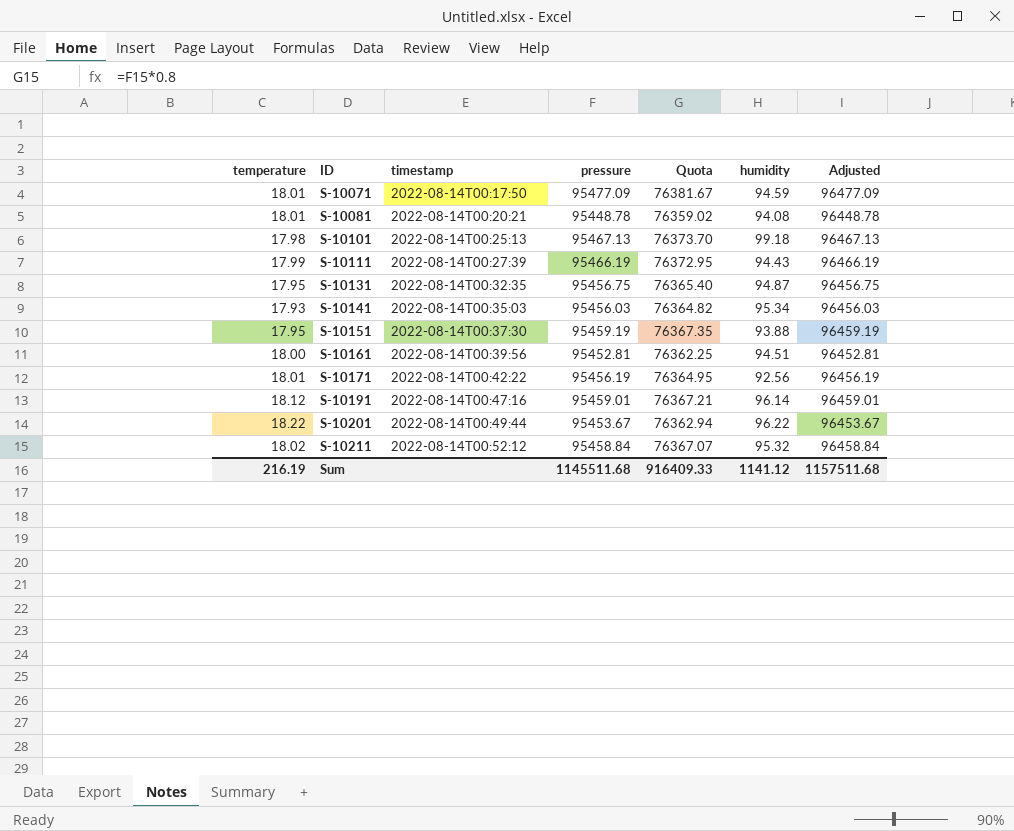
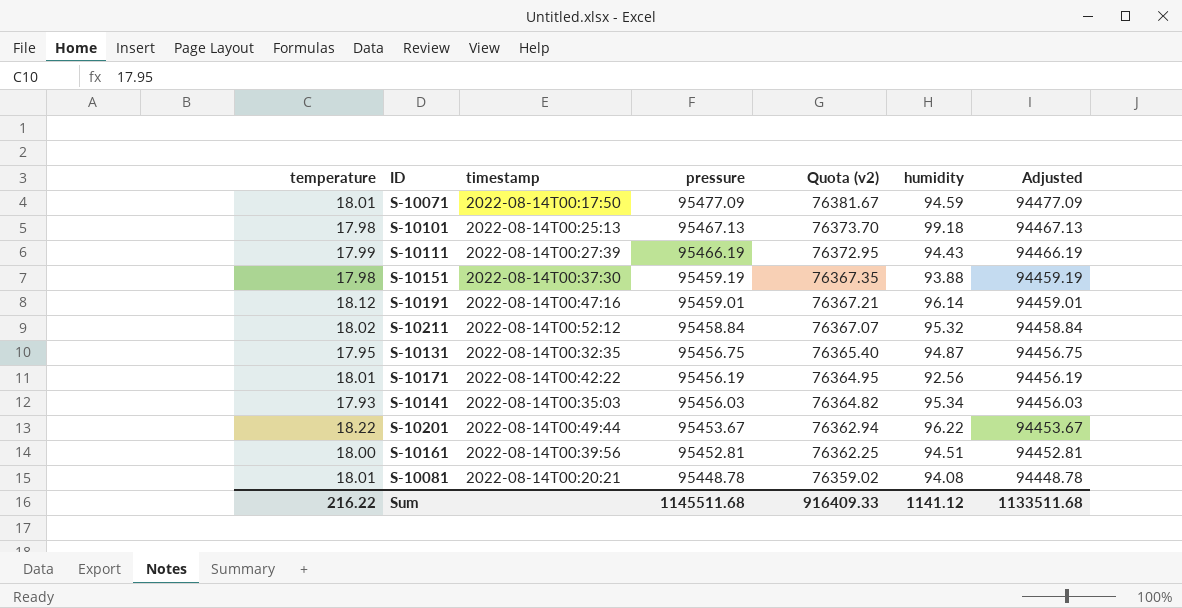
row order: ID ascending -> pressure descending
column name: Quota -> Quota (v2)
column Adjusted | formula: [pressure] + 1000 -> [pressure] - 1000
S-10151 | temperature: 17.95 -> 17.98
Sum | temperature: 216.19 -> 216.22
Sum | Adjusted: 1157511.68 -> 1133511.68

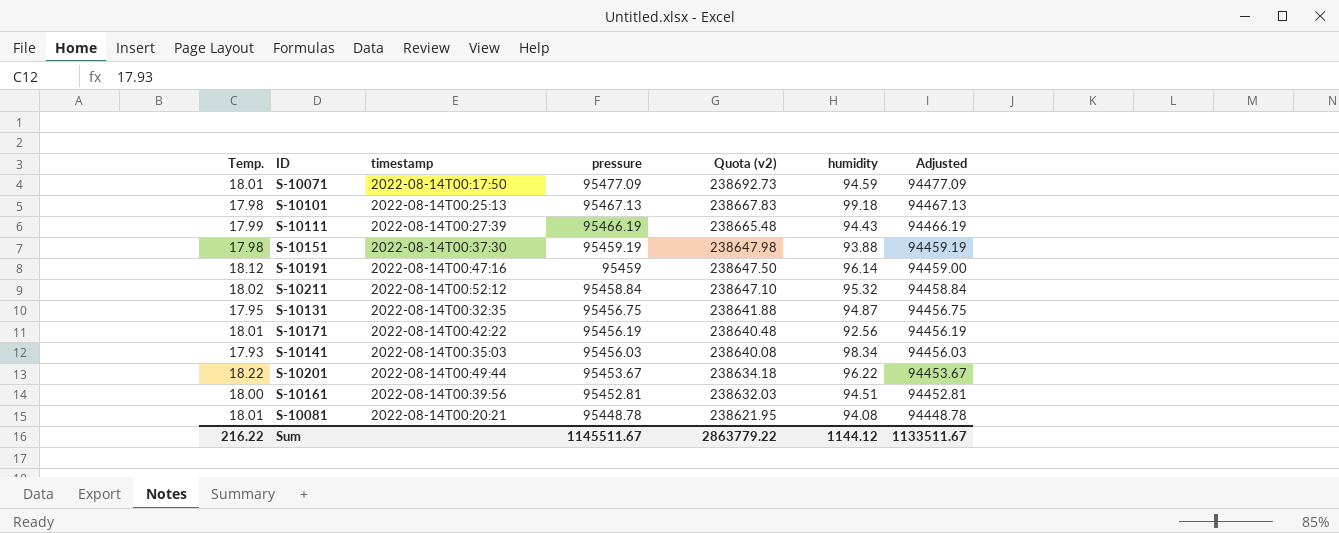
column name: temperature -> Temp.
column Quota (v2) | formula: [pressure] * 0.8 -> [pressure] * 2.5
S-10191 | pressure: 95459.01 -> 95459
S-10191 | Adjusted: 94459.01 -> 94459.00
S-10141 | humidity: 95.34 -> 98.34
Sum | pressure: 1145511.68 -> 1145511.67
Sum | Quota (v2): 916409.33 -> 2863779.22
Sum | humidity: 1141.12 -> 1144.12
Sum | Adjusted: 1133511.68 -> 1133511.67

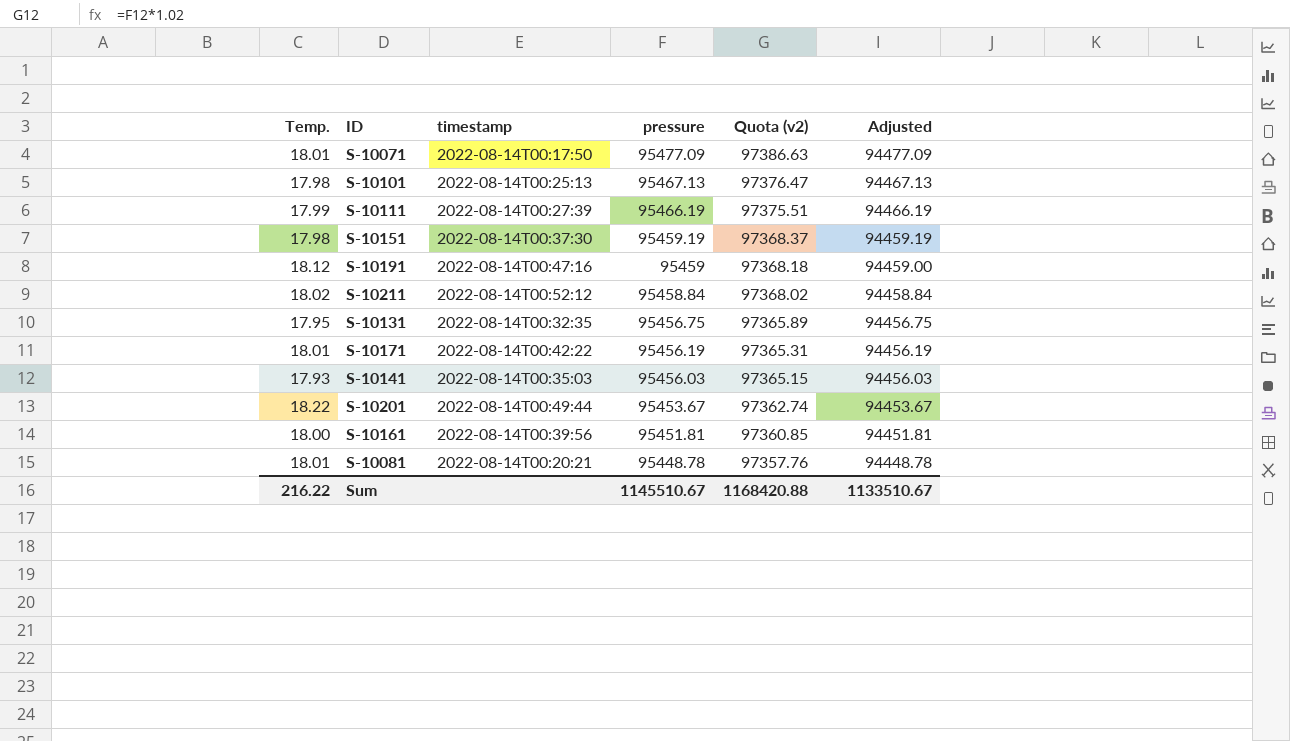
column humidity | position: 6 -> none
column Quota (v2) | formula: [pressure] * 2.5 -> [pressure] * 1.02
S-10161 | pressure: 95452.81 -> 95451.81
S-10161 | Adjusted: 94452.81 -> 94451.81
Sum | pressure: 1145511.67 -> 1145510.67
Sum | Quota (v2): 2863779.22 -> 1168420.88
Sum | Adjusted: 1133511.67 -> 1133510.67

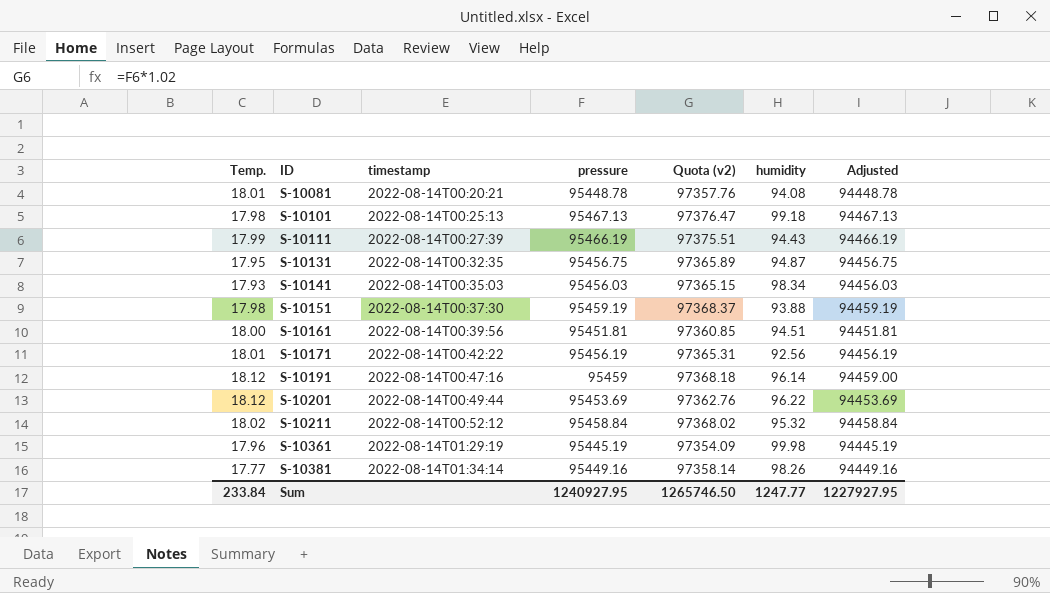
row order: pressure descending -> ID ascending
column humidity | position: none -> 6
row S-10071: 18.01 | 2022-08-14T00:17:50 | 95477.09 | 97386.63 | 94477.09 -> none
S-10201 | Temp.: 18.22 -> 18.12
S-10201 | pressure: 95453.67 -> 95453.69
S-10201 | Quota (v2): 97362.74 -> 97362.76
S-10201 | Adjusted: 94453.67 -> 94453.69
row S-10361: none -> 17.96 | 2022-08-14T01:29:19 | 95445.19 | 97354.09 | 99.98 | 94445.19
row S-10381: none -> 17.77 | 2022-08-14T01:34:14 | 95449.16 | 97358.14 | 98.26 | 94449.16
Sum | Temp.: 216.22 -> 233.84
Sum | pressure: 1145510.67 -> 1240927.95
Sum | Quota (v2): 1168420.88 -> 1265746.50
Sum | Adjusted: 1133510.67 -> 1227927.95

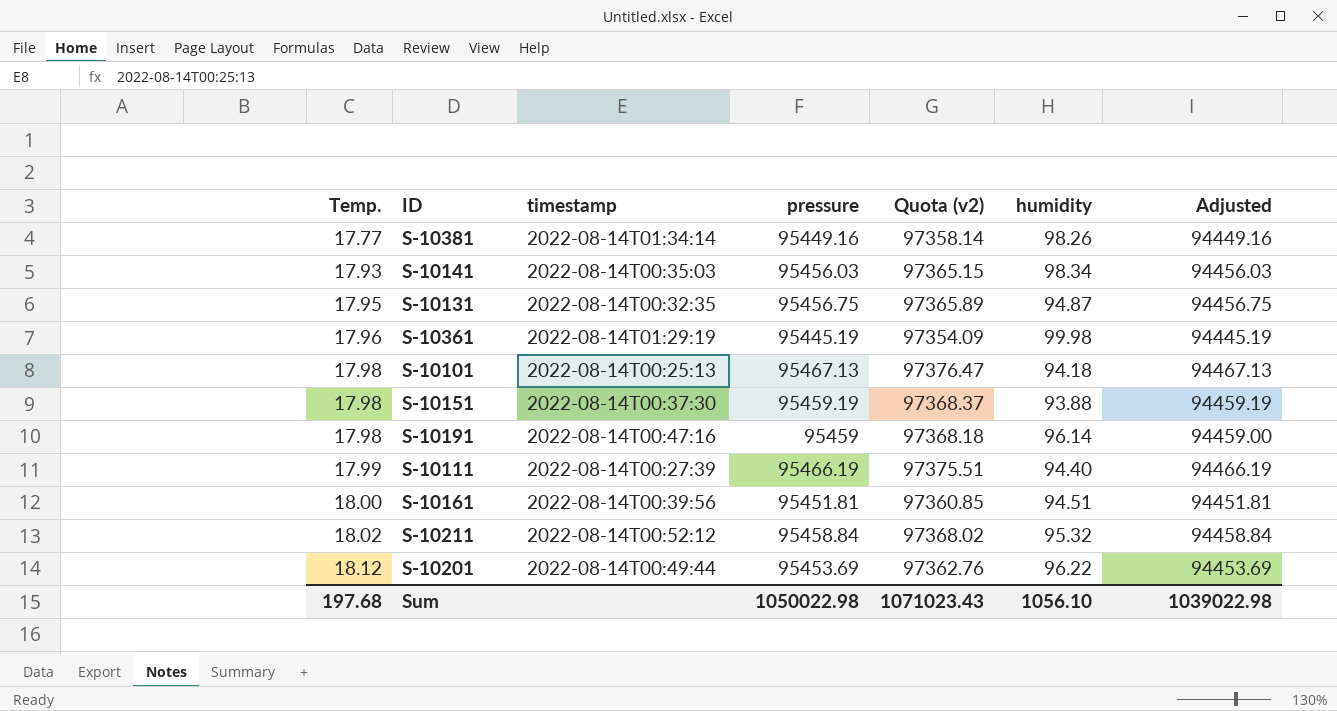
row order: ID ascending -> Temp. ascending
row S-10081: 18.01 | 2022-08-14T00:20:21 | 95448.78 | 97357.76 | 94.08 | 94448.78 -> none
row S-10171: 18.01 | 2022-08-14T00:42:22 | 95456.19 | 97365.31 | 92.56 | 94456.19 -> none
S-10101 | humidity: 99.18 -> 94.18
S-10191 | Temp.: 18.12 -> 17.98
S-10111 | humidity: 94.43 -> 94.40
Sum | Temp.: 233.84 -> 197.68
Sum | pressure: 1240927.95 -> 1050022.98
Sum | Quota (v2): 1265746.50 -> 1071023.43
Sum | humidity: 1247.77 -> 1056.10
Sum | Adjusted: 1227927.95 -> 1039022.98

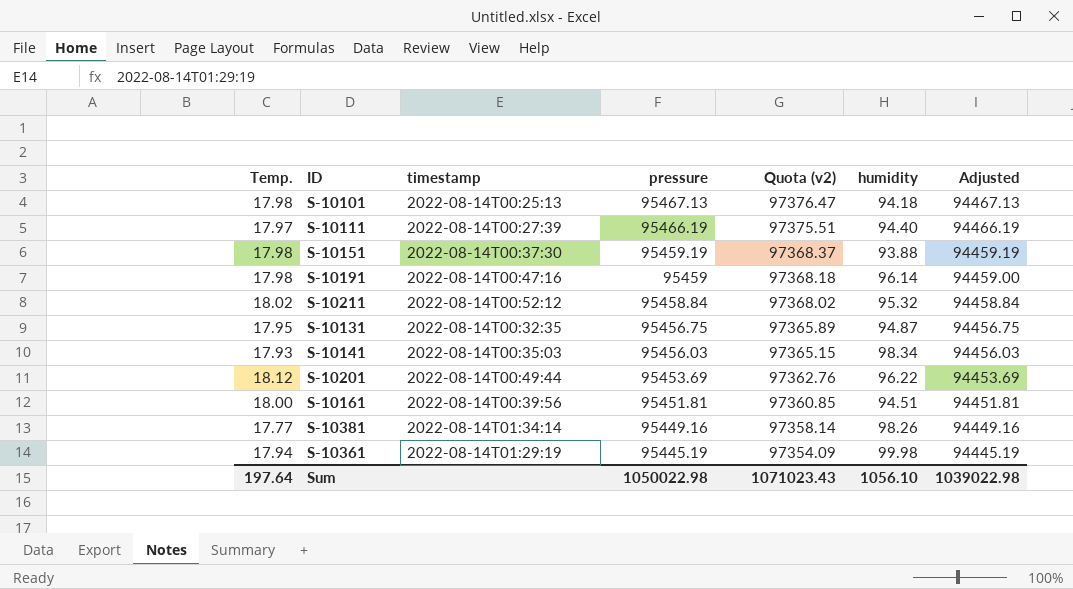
row order: Temp. ascending -> pressure descending
S-10111 | Temp.: 17.99 -> 17.97
S-10361 | Temp.: 17.96 -> 17.94
Sum | Temp.: 197.68 -> 197.64

